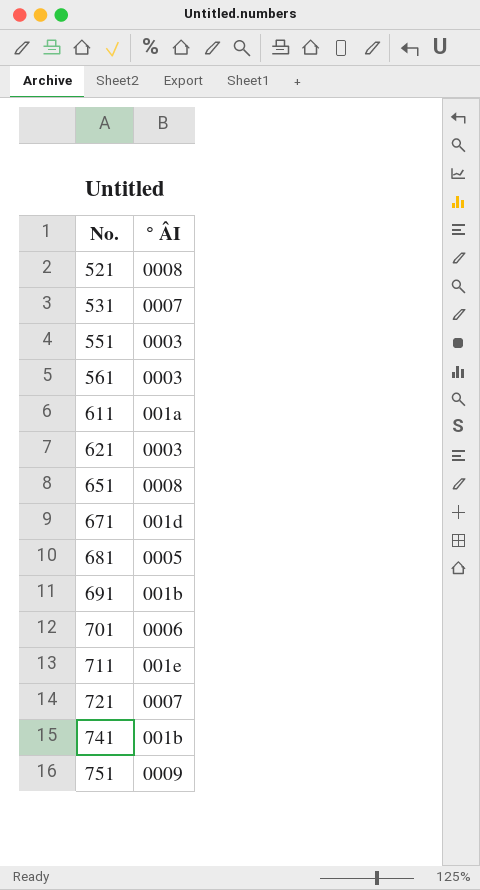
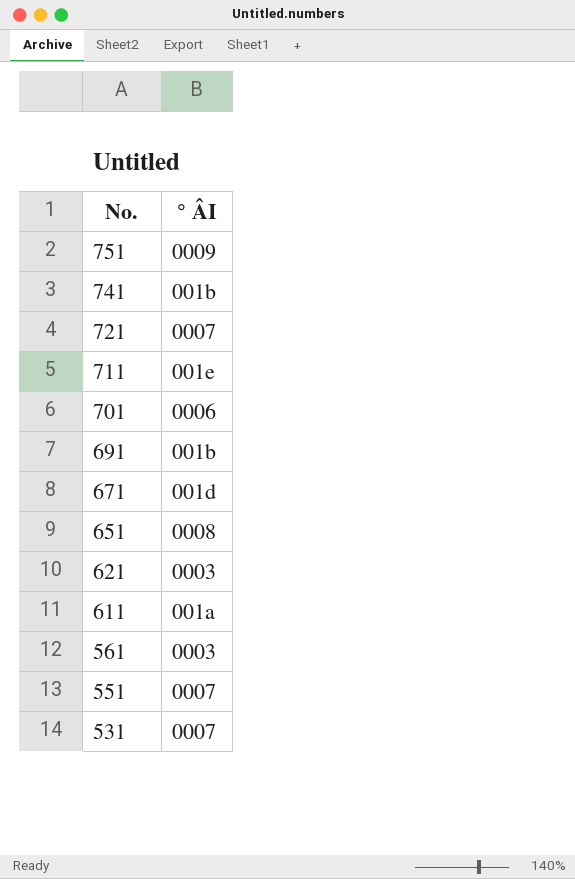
row order: No. ascending -> No. descending
row 521: 0008 -> none
row 681: 0005 -> none
551 | ° ÂI: 0003 -> 0007

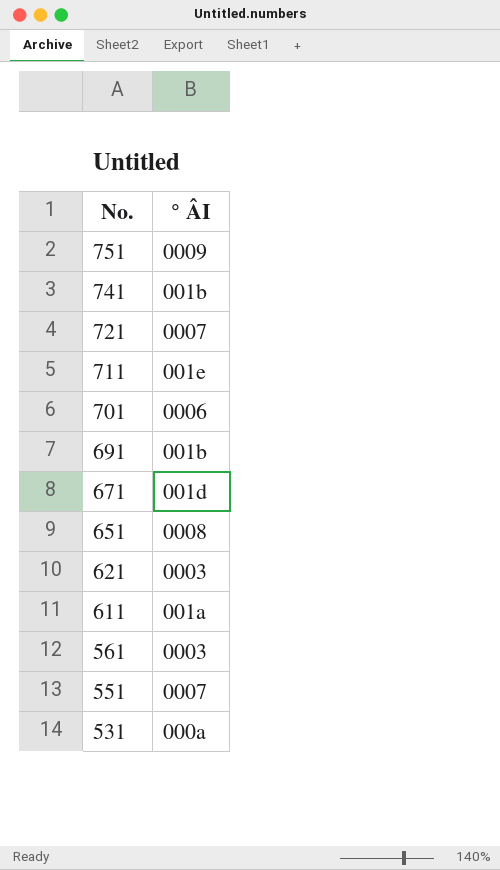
531 | ° ÂI: 0007 -> 000a

